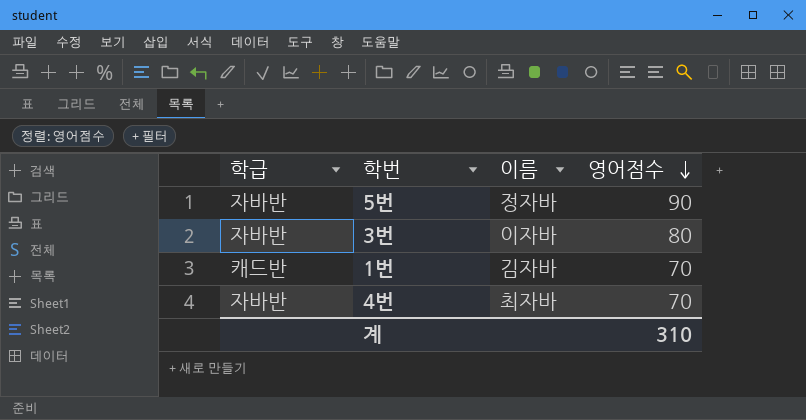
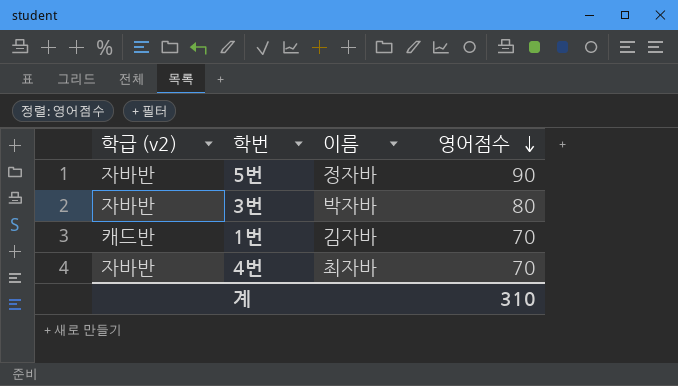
column name: 학급 -> 학급 (v2)
3번 | 이름: 이자바 -> 박자바

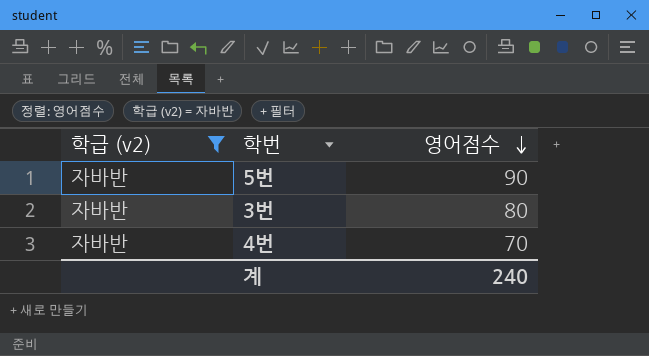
filter: none -> 학급 (v2) = 자바반
column 이름 | position: 3 -> none
계 | 영어점수: 310 -> 240

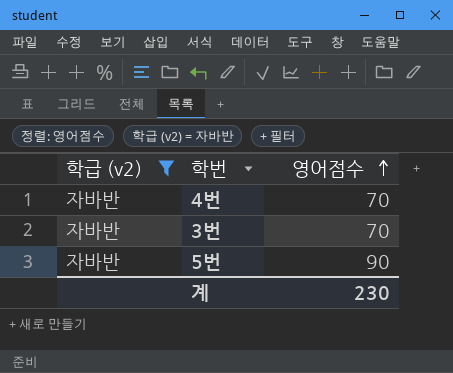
row order: 영어점수 descending -> 영어점수 ascending
3번 | 영어점수: 80 -> 70
계 | 영어점수: 240 -> 230

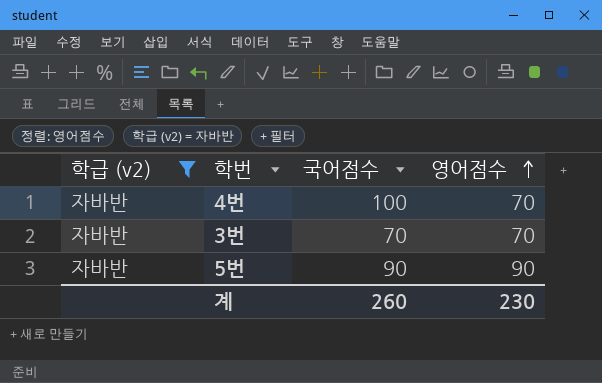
column 국어점수 | position: none -> 3

